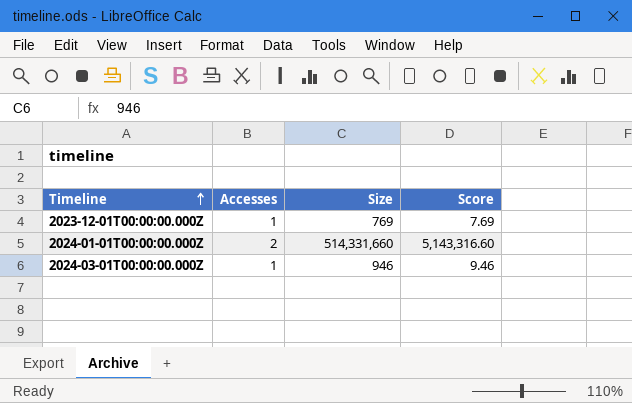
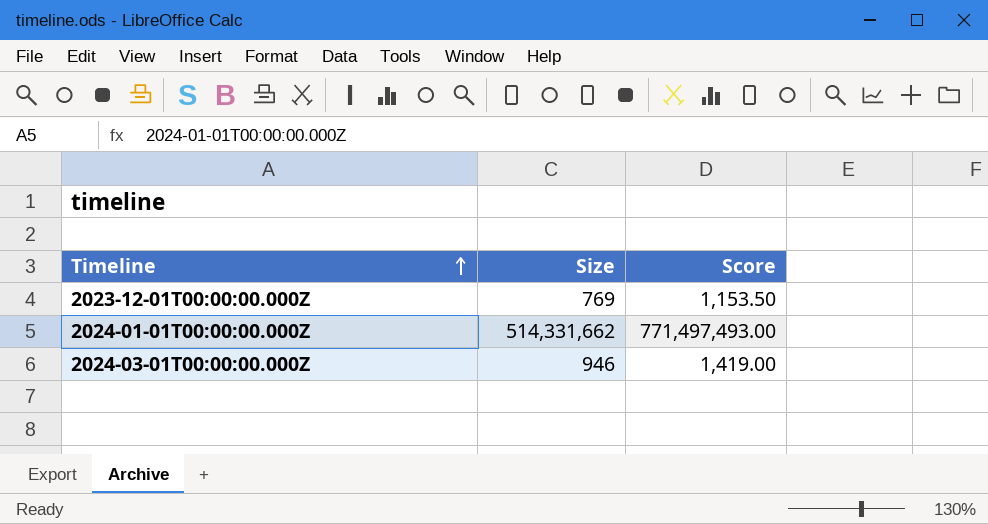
column Accesses | position: 2 -> none
column Score | formula: [Size] * 0.01 -> [Size] * 1.5
2024-01-01T00:00:00.000Z | Size: 514,331,660 -> 514,331,662

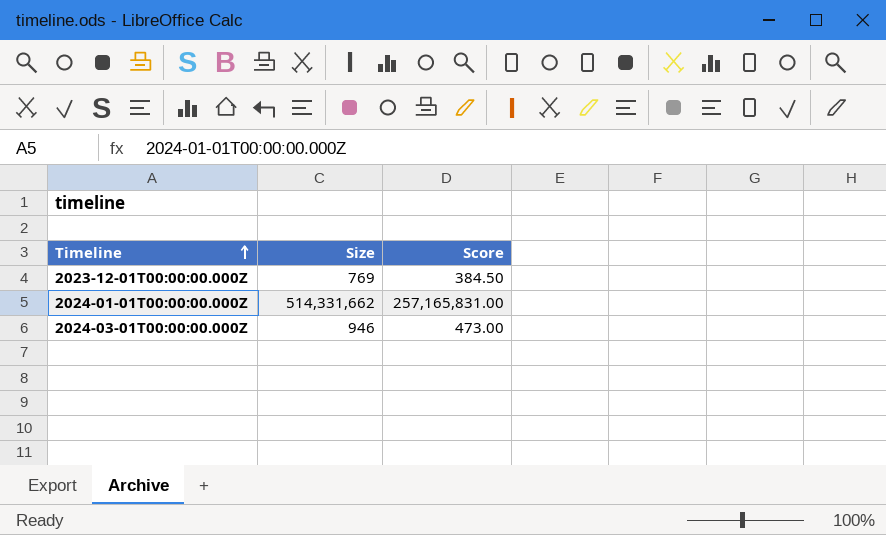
column Score | formula: [Size] * 1.5 -> [Size] * 0.5

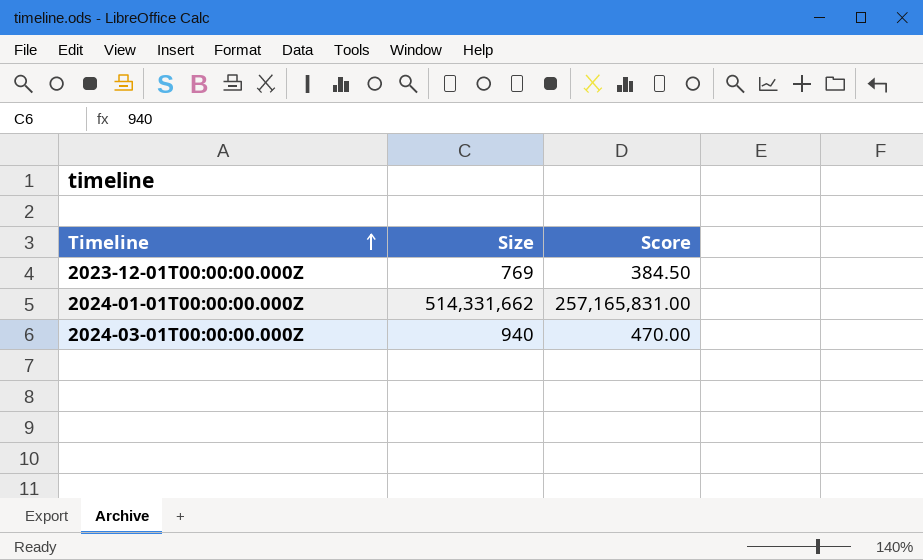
2024-03-01T00:00:00.000Z | Size: 946 -> 940
2024-03-01T00:00:00.000Z | Score: 473.00 -> 470.00

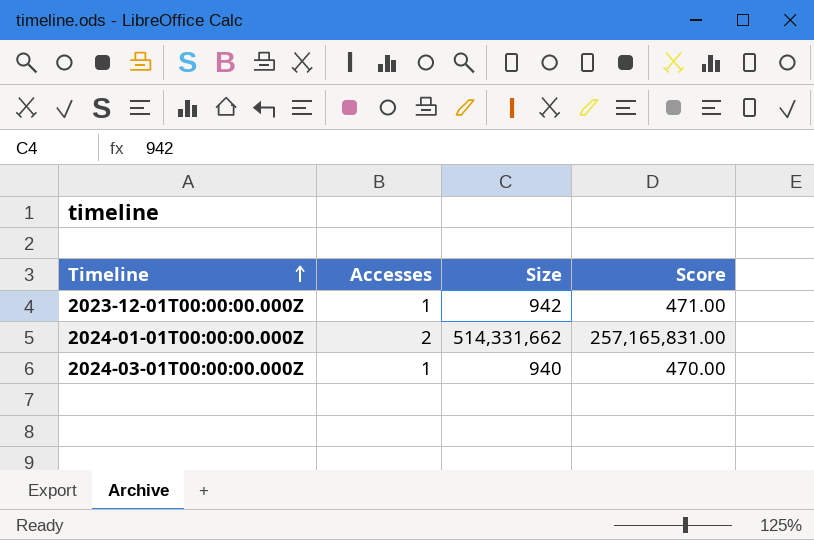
column Accesses | position: none -> 2
2023-12-01T00:00:00.000Z | Size: 769 -> 942
2023-12-01T00:00:00.000Z | Score: 384.50 -> 471.00

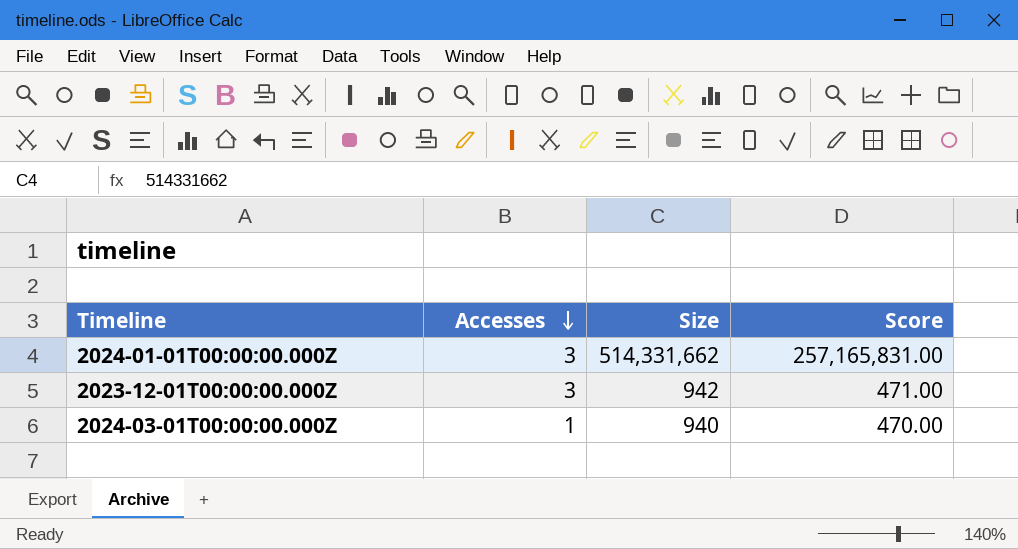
row order: Timeline ascending -> Accesses descending
2024-01-01T00:00:00.000Z | Accesses: 2 -> 3
2023-12-01T00:00:00.000Z | Accesses: 1 -> 3

